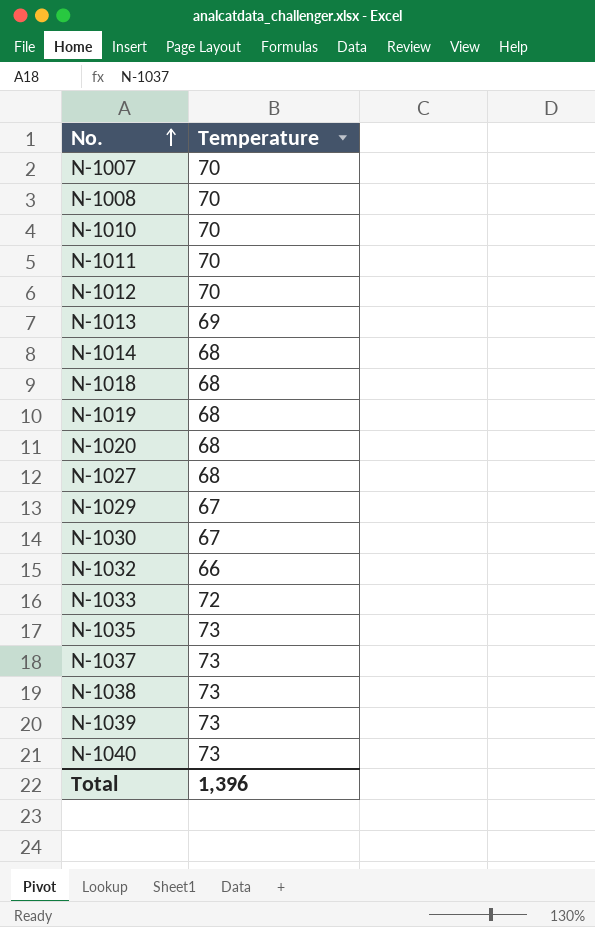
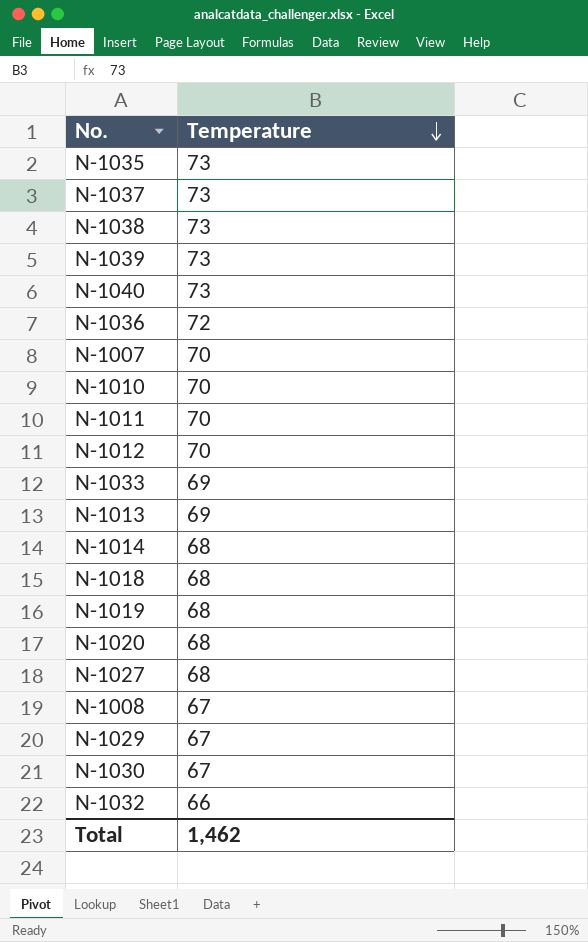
row order: No. ascending -> Temperature descending
row N-1036: none -> 72
N-1033 | Temperature: 72 -> 69
N-1008 | Temperature: 70 -> 67
Total | Temperature: 1,396 -> 1,462

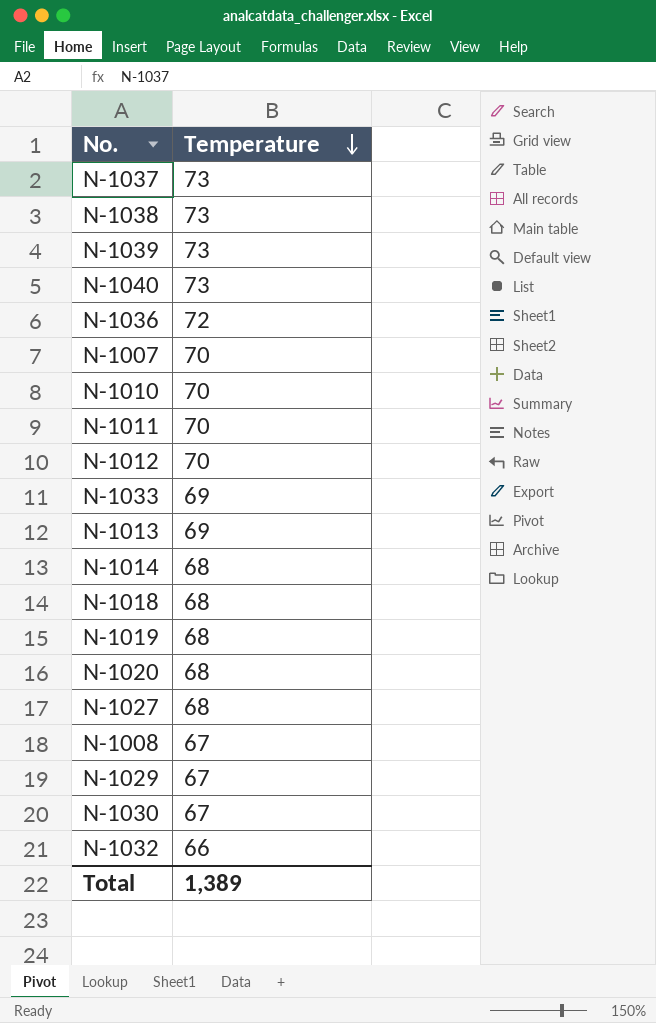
row N-1035: 73 -> none
Total | Temperature: 1,462 -> 1,389

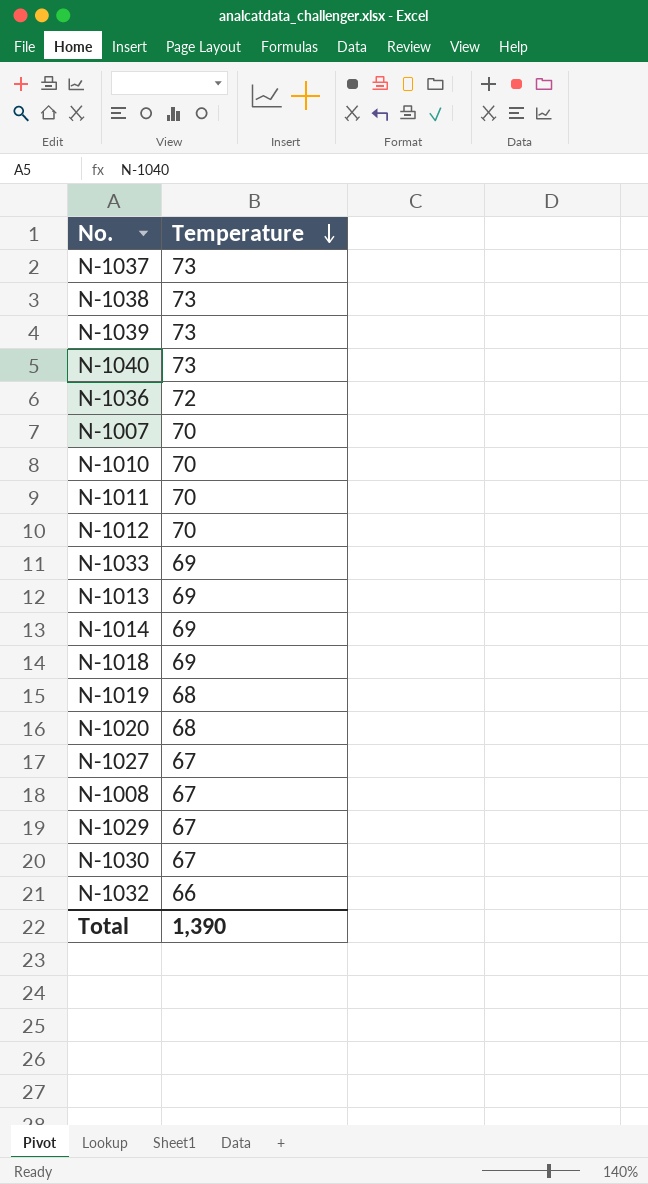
N-1014 | Temperature: 68 -> 69
N-1018 | Temperature: 68 -> 69
N-1027 | Temperature: 68 -> 67
Total | Temperature: 1,389 -> 1,390

